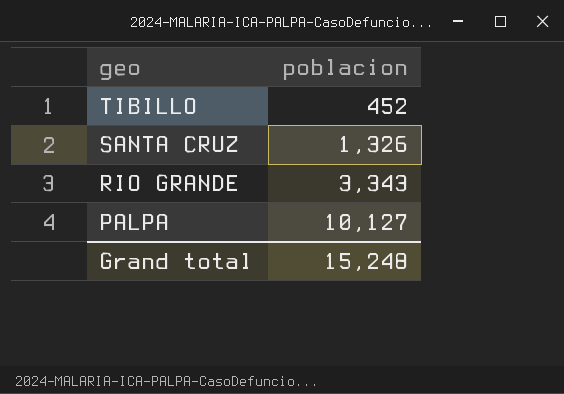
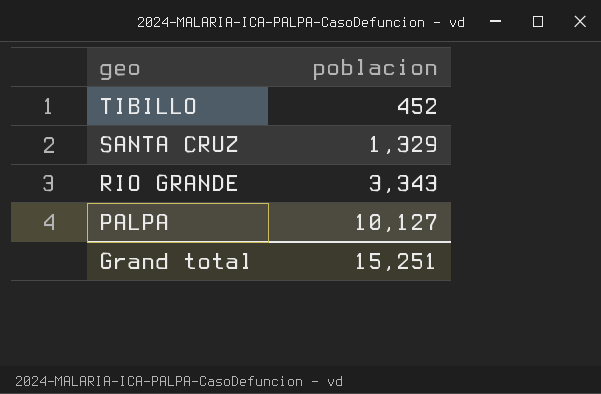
SANTA CRUZ | poblacion: 1,326 -> 1,329
Grand total | poblacion: 15,248 -> 15,251

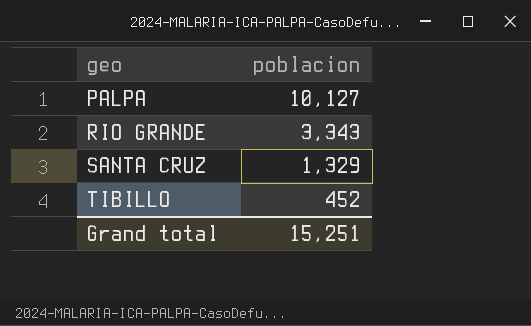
row order: geo descending -> geo ascending

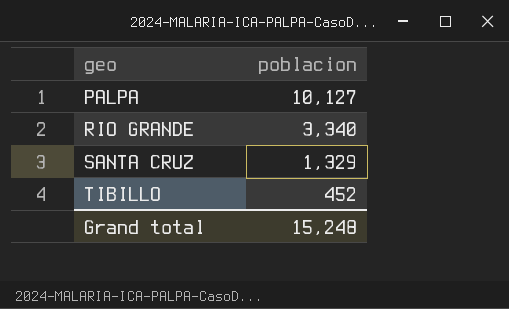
RIO GRANDE | poblacion: 3,343 -> 3,340
Grand total | poblacion: 15,251 -> 15,248

